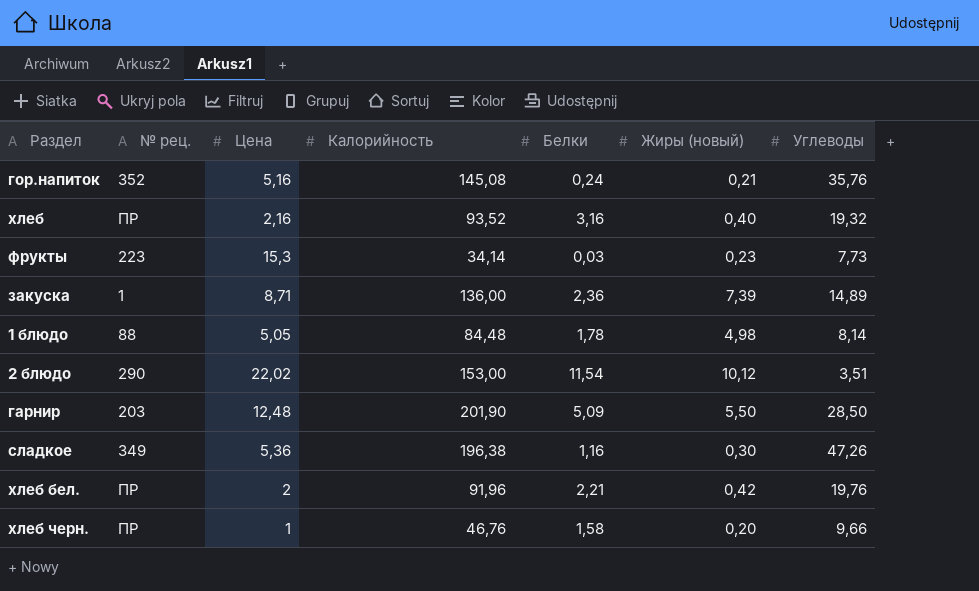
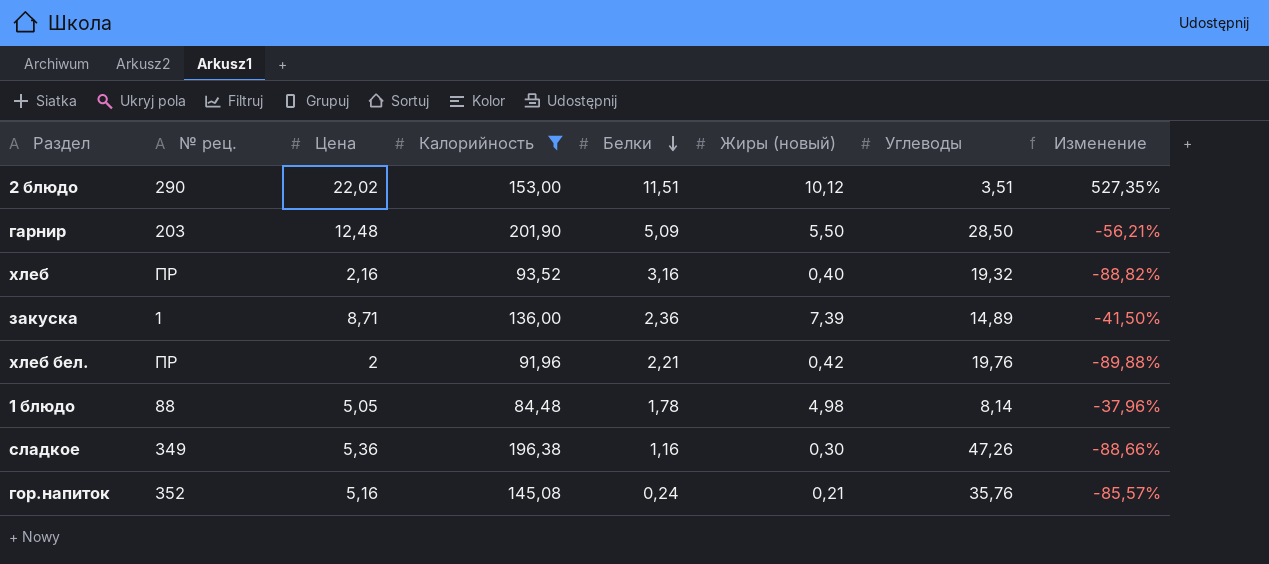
filter: none -> Калорийность >= 84,48
row order: none -> Белки descending
column Изменение | formula: none -> ([Цена] - [Углеводы]) / [Углеводы]
2 блюдо | Белки: 11,54 -> 11,51

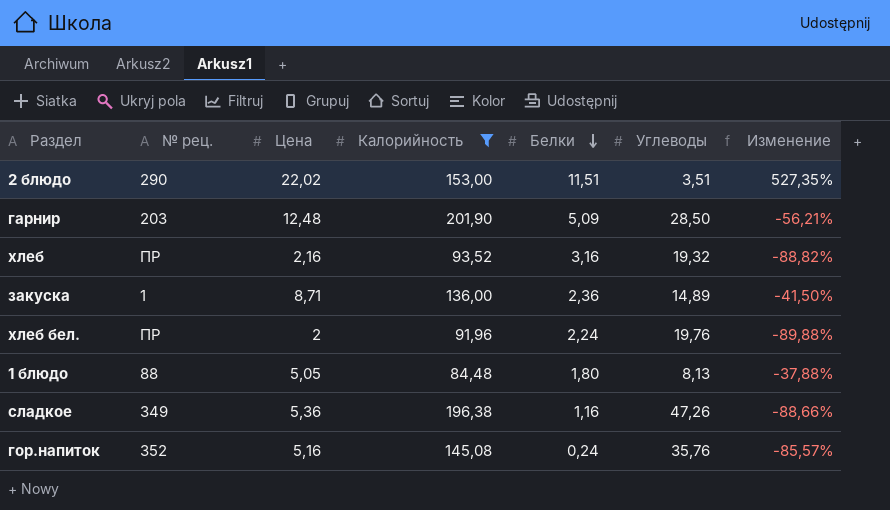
column Жиры (новый) | position: 6 -> none
хлеб бел. | Белки: 2,21 -> 2,24
1 блюдо | Белки: 1,78 -> 1,80
1 блюдо | Углеводы: 8,14 -> 8,13
1 блюдо | Изменение: -37,96% -> -37,88%

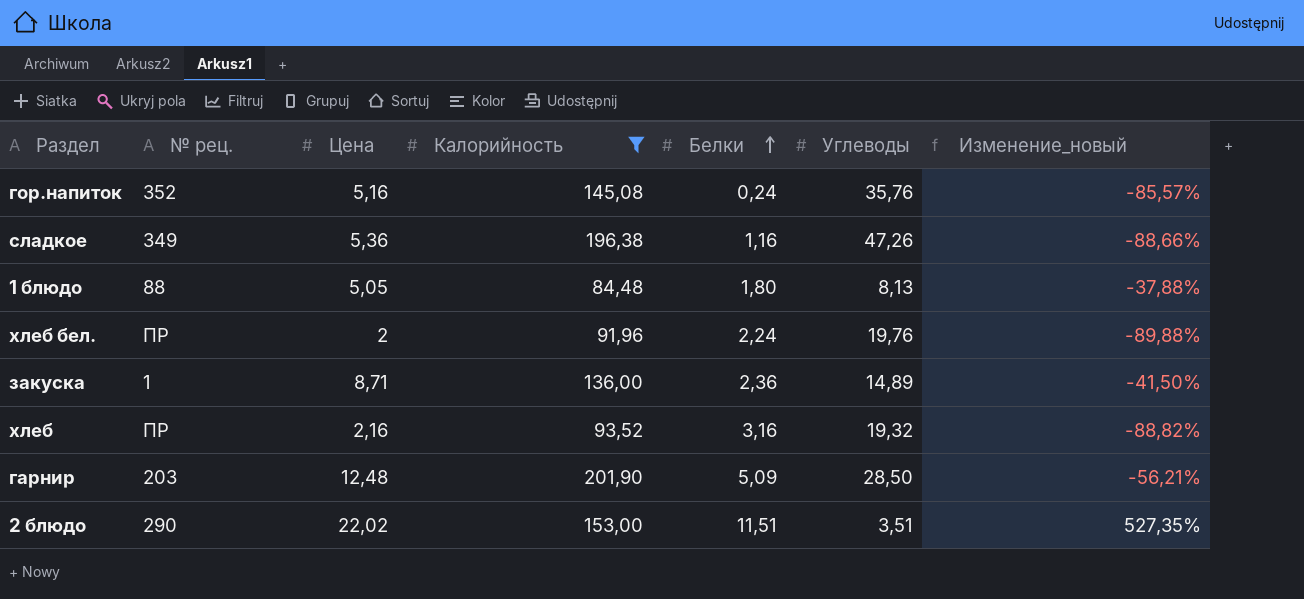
row order: Белки descending -> Белки ascending
column name: Изменение -> Изменение_новый

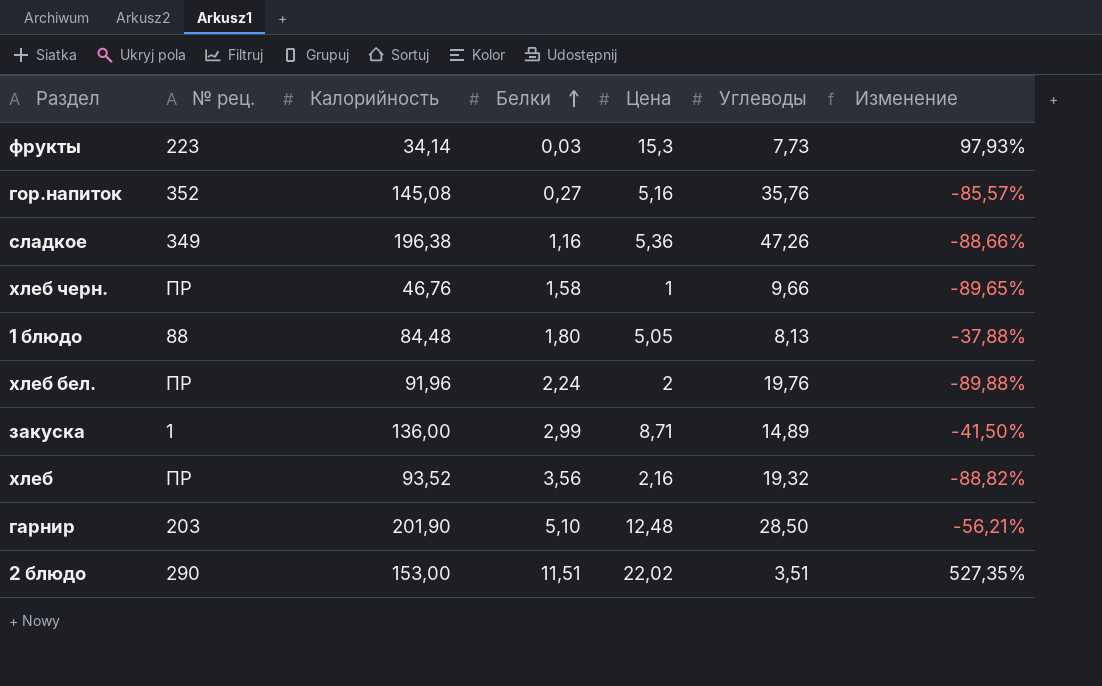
filter: Калорийность >= 84,48 -> none
column Цена | position: 3 -> 5
column name: Изменение_новый -> Изменение
гор.напиток | Белки: 0,24 -> 0,27
закуска | Белки: 2,36 -> 2,99
хлеб | Белки: 3,16 -> 3,56
гарнир | Белки: 5,09 -> 5,10

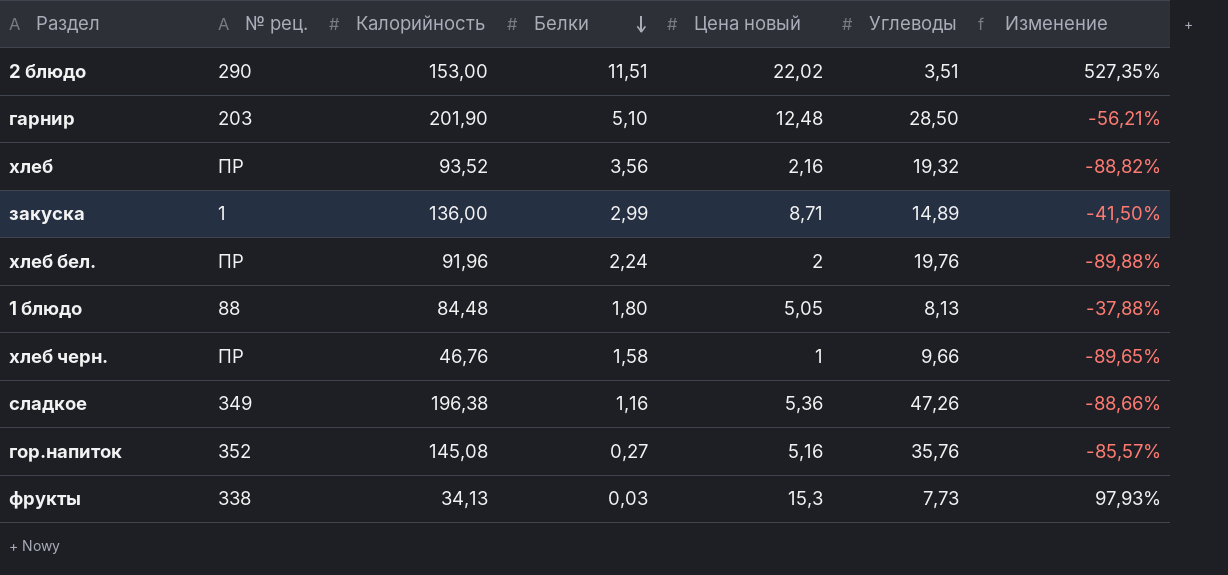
row order: Белки ascending -> Белки descending
column name: Цена -> Цена новый
фрукты | № рец.: 223 -> 338
фрукты | Калорийность: 34,14 -> 34,13

